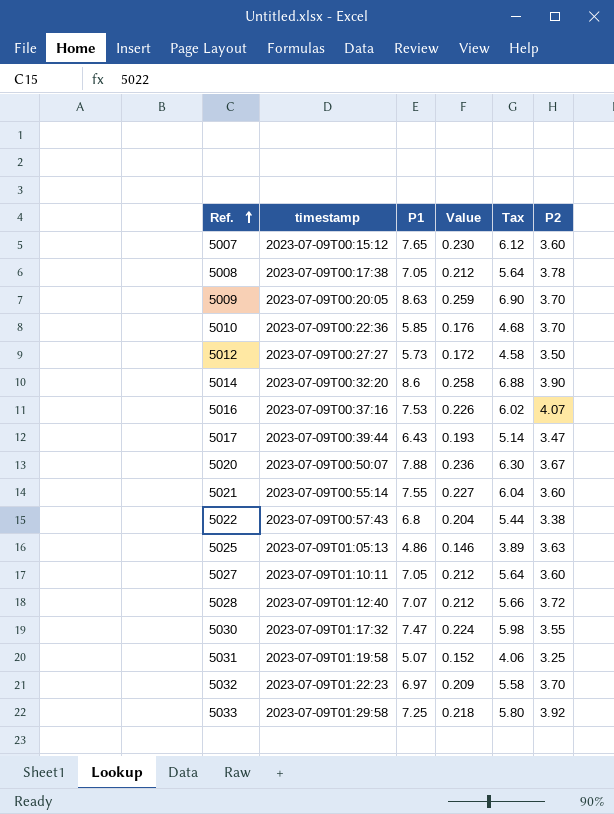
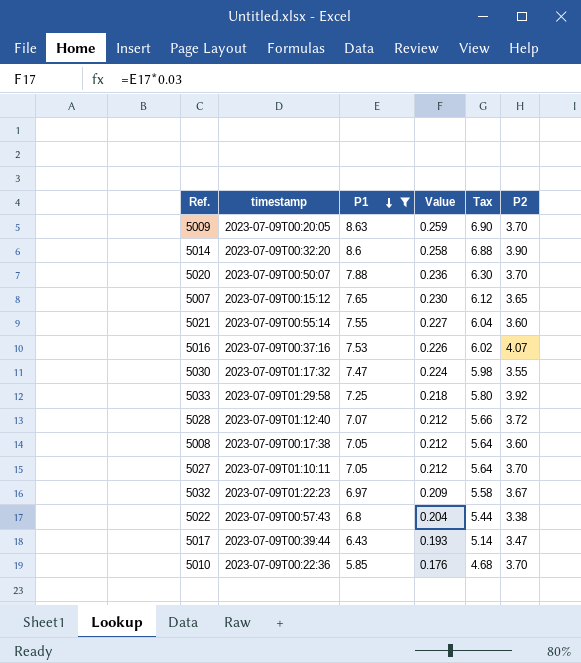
filter: none -> P1 >= 5.85
row order: Ref. ascending -> P1 descending
5020 | P2: 3.67 -> 3.70
5007 | P2: 3.60 -> 3.65
5008 | P2: 3.78 -> 3.60
5027 | P2: 3.60 -> 3.70
5032 | P2: 3.70 -> 3.67

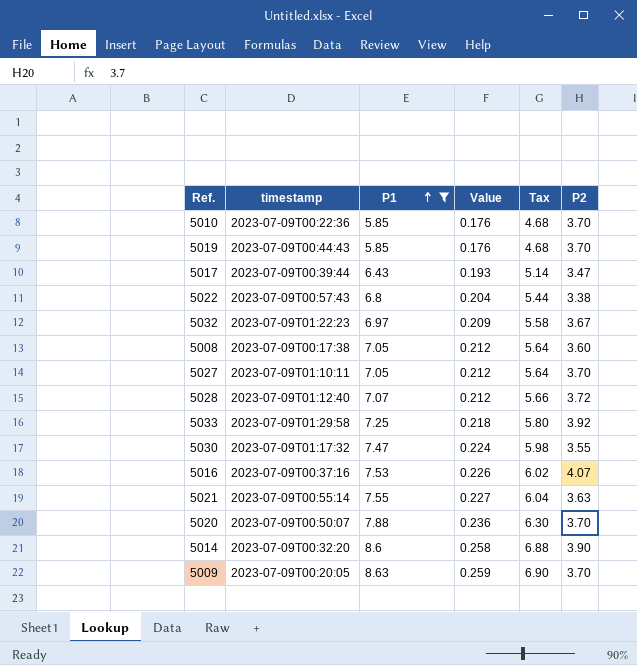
row order: P1 descending -> P1 ascending
row 5007: 2023-07-09T00:15:12 | 7.65 | 0.230 | 6.12 | 3.65 -> none
row 5019: none -> 2023-07-09T00:44:43 | 5.85 | 0.176 | 4.68 | 3.70
5021 | P2: 3.60 -> 3.63

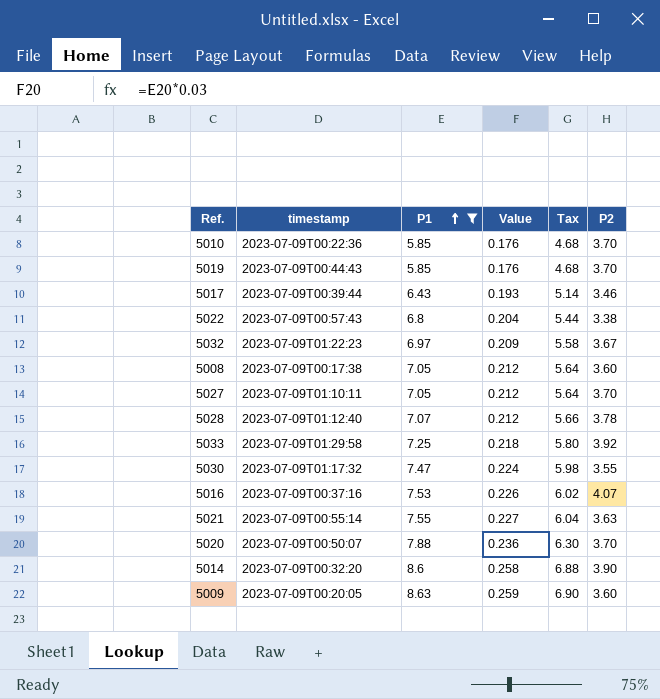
5017 | P2: 3.47 -> 3.46
5028 | P2: 3.72 -> 3.78
5009 | P2: 3.70 -> 3.60

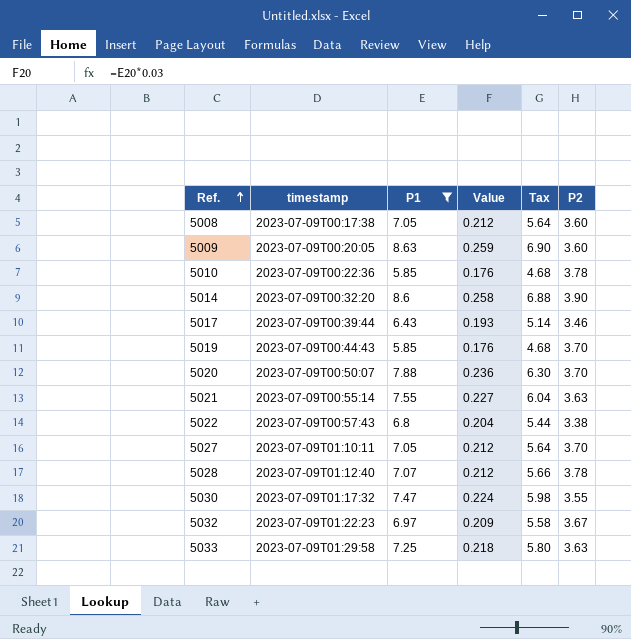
row order: P1 ascending -> Ref. ascending
row 5016: 2023-07-09T00:37:16 | 7.53 | 0.226 | 6.02 | 4.07 -> none
5010 | P2: 3.70 -> 3.78
5033 | P2: 3.92 -> 3.63

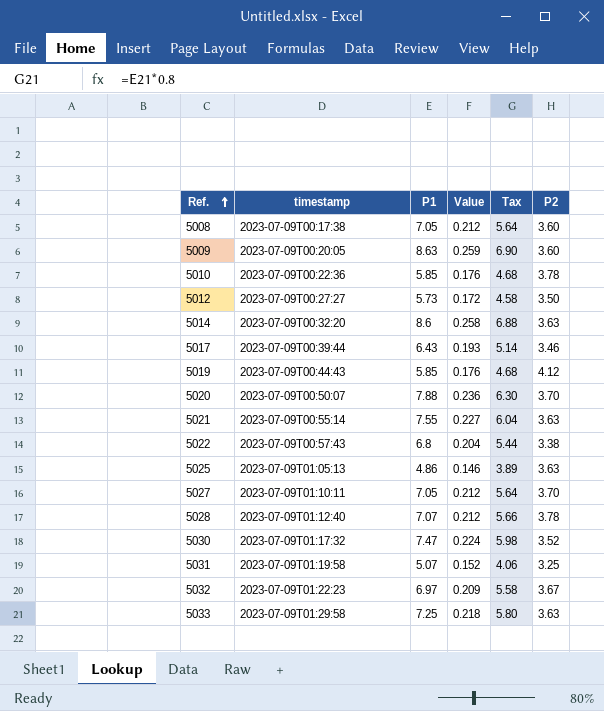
filter: P1 >= 5.85 -> none
5014 | P2: 3.90 -> 3.63
5019 | P2: 3.70 -> 4.12
5030 | P2: 3.55 -> 3.52

